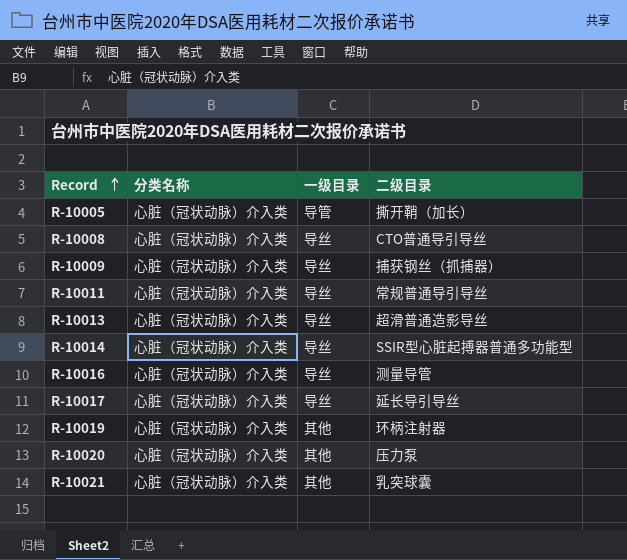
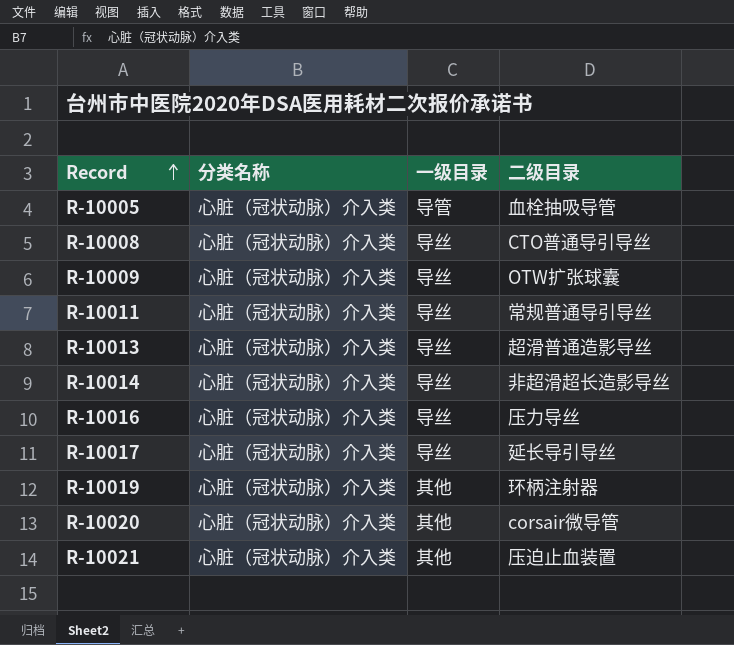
R-10005 | 二级目录: 撕开鞘（加长） -> 血栓抽吸导管
R-10009 | 二级目录: 捕获钢丝（抓捕器） -> OTW扩张球囊
R-10014 | 二级目录: SSIR型心脏起搏器普通多功能型 -> 非超滑超长造影导丝
R-10016 | 二级目录: 测量导管 -> 压力导丝
R-10020 | 二级目录: 压力泵 -> corsair微导管
R-10021 | 二级目录: 乳突球囊 -> 压迫止血装置

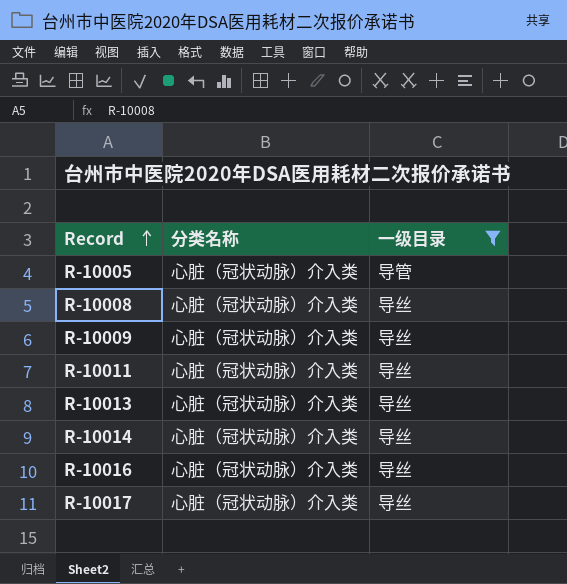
filter: none -> 一级目录 != 其他
column 二级目录 | position: 4 -> none

